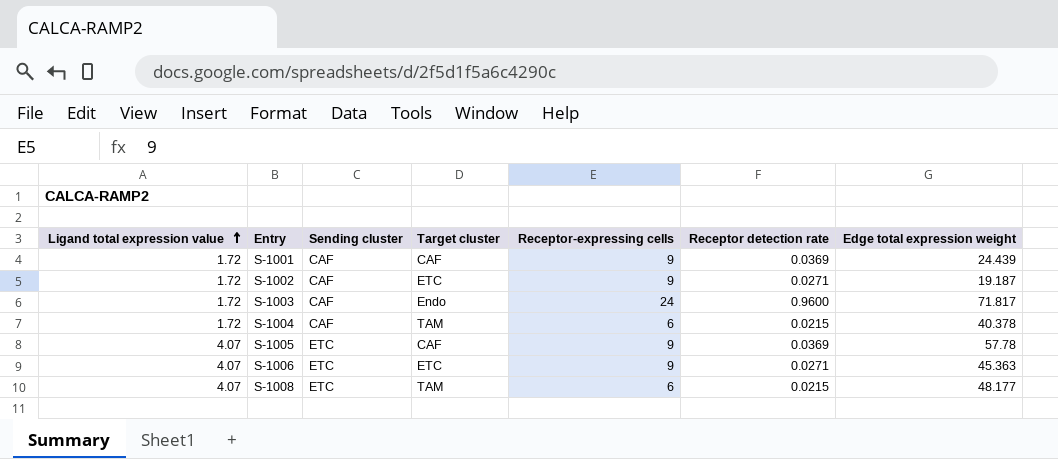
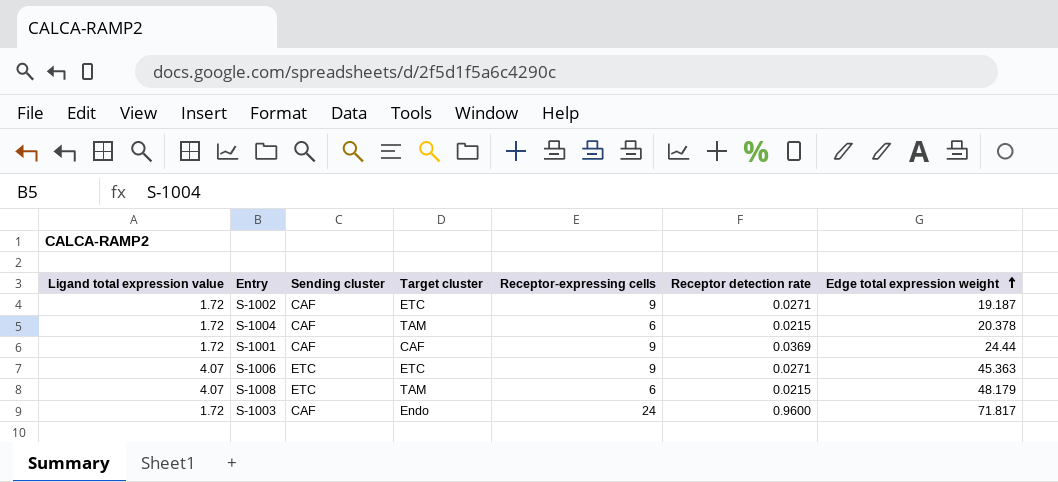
row order: Ligand total expression value ascending -> Edge total expression weight ascending
row S-1005: 4.07 | ETC | CAF | 9 | 0.0369 | 57.78 -> none
S-1004 | Edge total expression weight: 40.378 -> 20.378
S-1001 | Edge total expression weight: 24.439 -> 24.44
S-1008 | Edge total expression weight: 48.177 -> 48.179

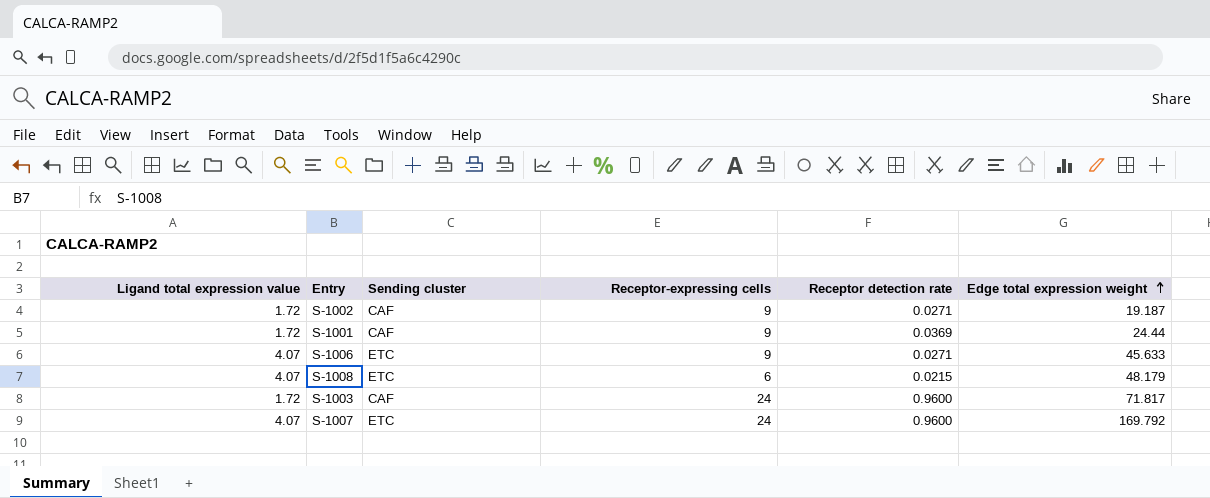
column Target cluster | position: 4 -> none
row S-1004: 1.72 | CAF | TAM | 6 | 0.0215 | 20.378 -> none
S-1006 | Edge total expression weight: 45.363 -> 45.633
row S-1007: none -> 4.07 | ETC | 24 | 0.9600 | 169.792

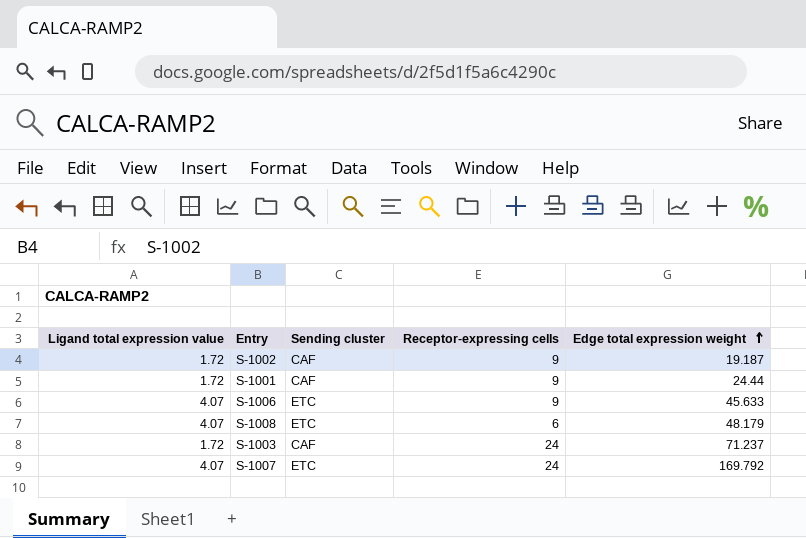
column Receptor detection rate | position: 5 -> none
S-1003 | Edge total expression weight: 71.817 -> 71.237

